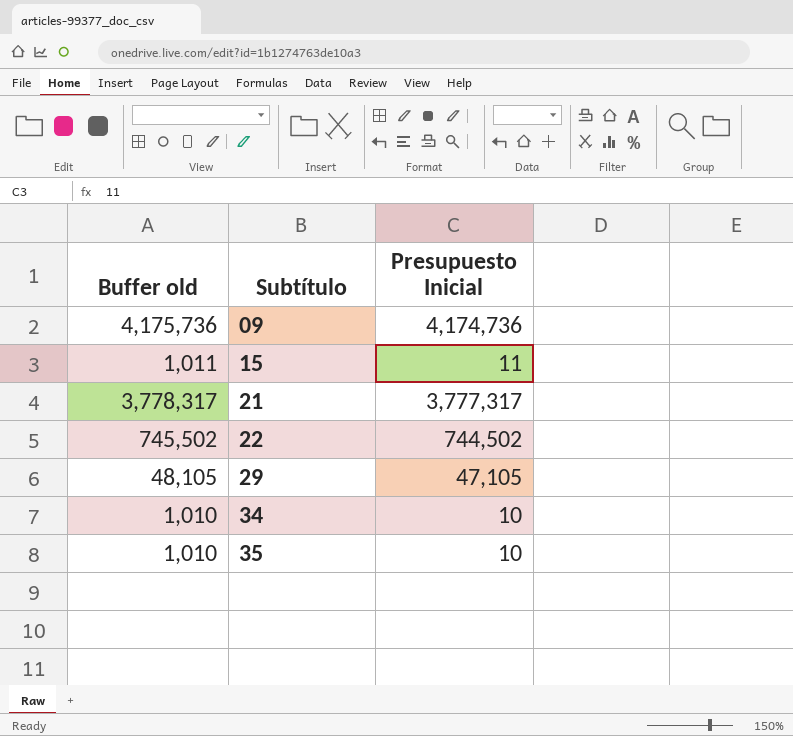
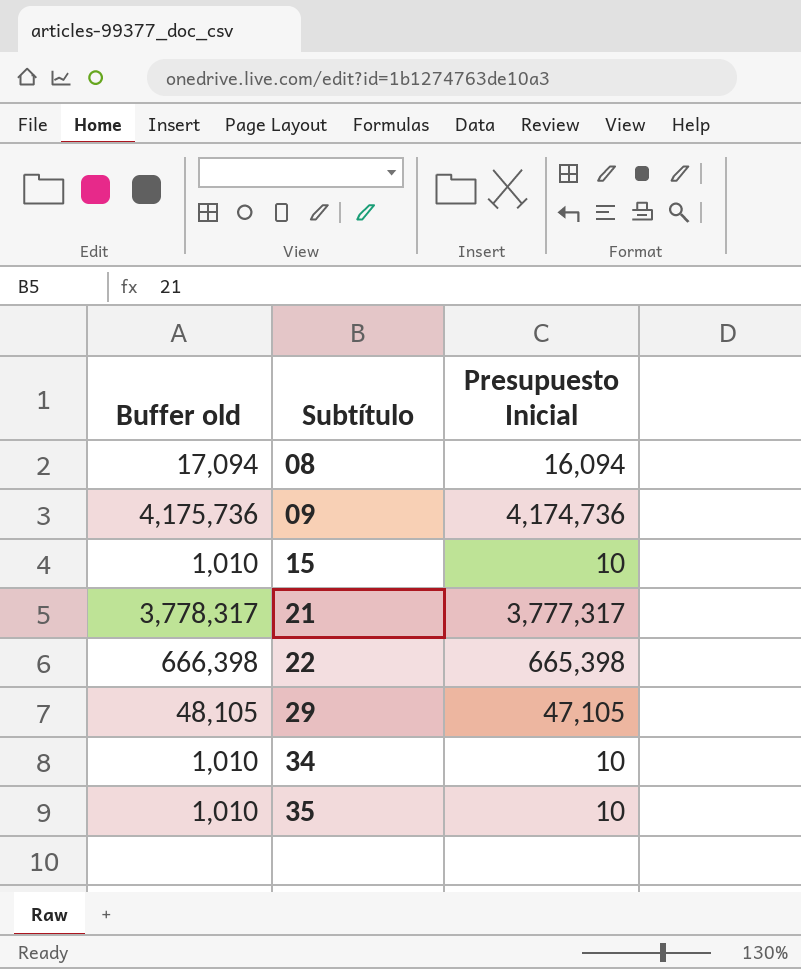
row 08: none -> 17,094 | 16,094
15 | Buffer old: 1,011 -> 1,010
15 | Presupuesto Inicial: 11 -> 10
22 | Buffer old: 745,502 -> 666,398
22 | Presupuesto Inicial: 744,502 -> 665,398

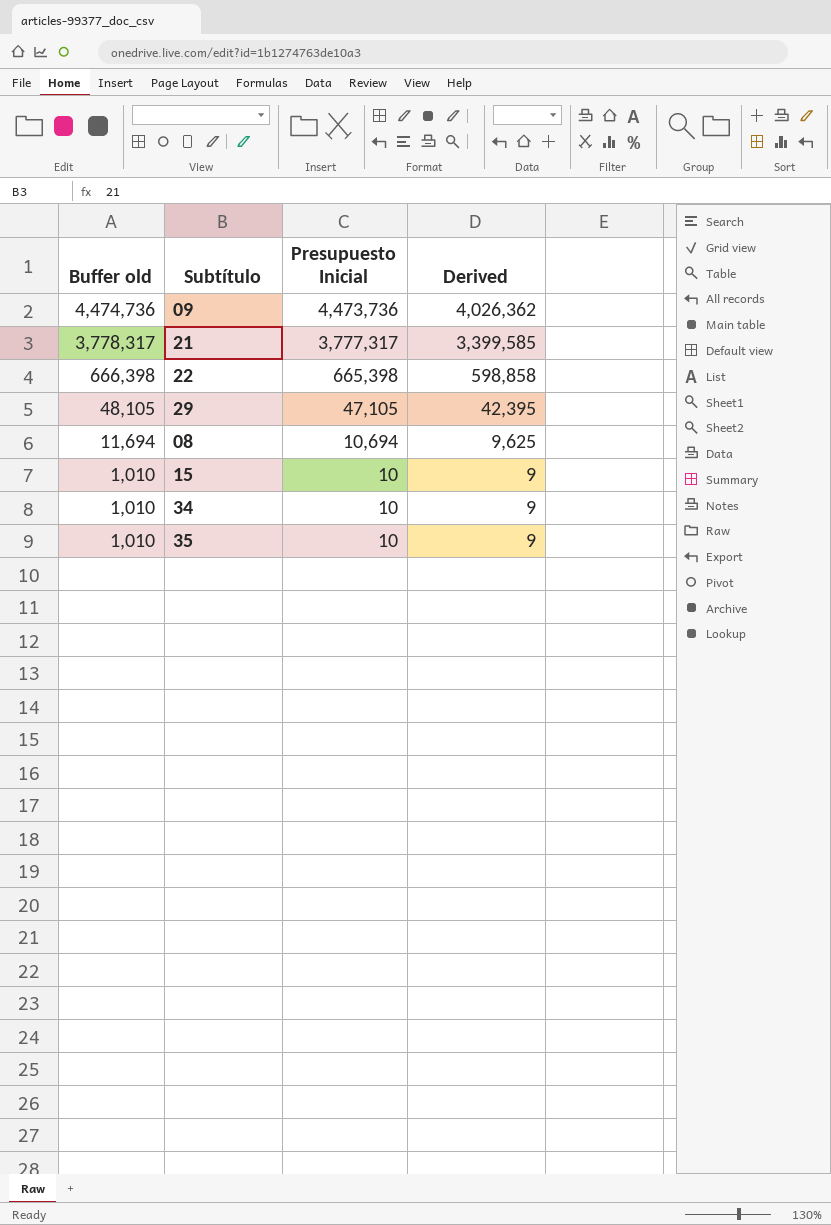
row order: Subtítulo ascending -> Buffer old descending
column Derived | formula: none -> [Presupuesto Inicial] * 0.9
09 | Buffer old: 4,175,736 -> 4,474,736
09 | Presupuesto Inicial: 4,174,736 -> 4,473,736
08 | Buffer old: 17,094 -> 11,694
08 | Presupuesto Inicial: 16,094 -> 10,694

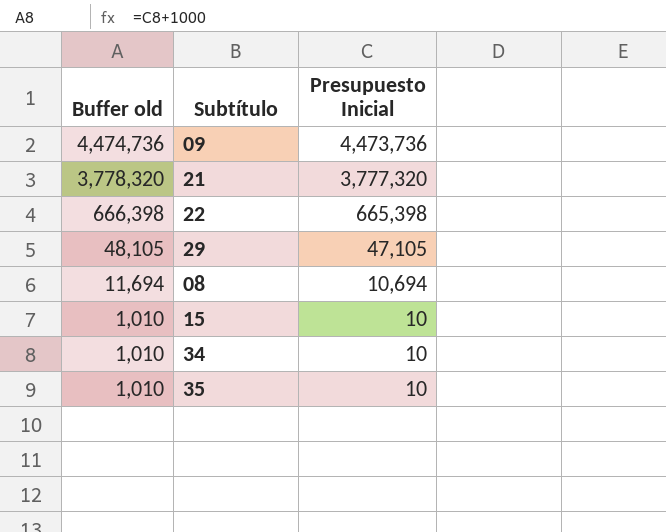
column Derived | formula: [Presupuesto Inicial] * 0.9 -> none
21 | Buffer old: 3,778,317 -> 3,778,320
21 | Presupuesto Inicial: 3,777,317 -> 3,777,320

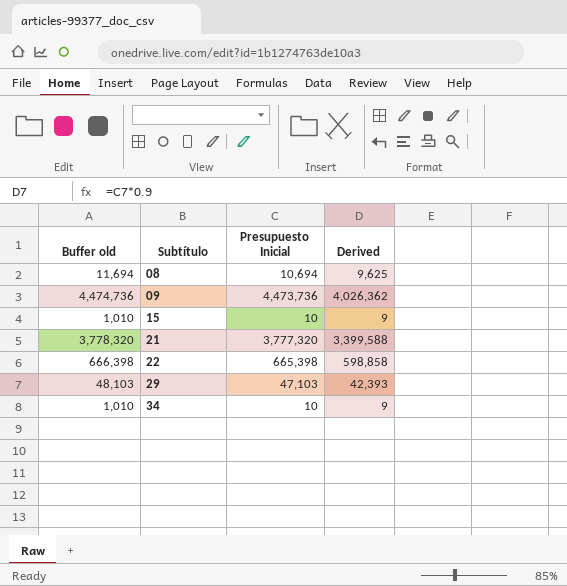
row order: Buffer old descending -> Subtítulo ascending
column Derived | formula: none -> [Presupuesto Inicial] * 0.9
row 35: 1,010 | 10 -> none
29 | Buffer old: 48,105 -> 48,103
29 | Presupuesto Inicial: 47,105 -> 47,103

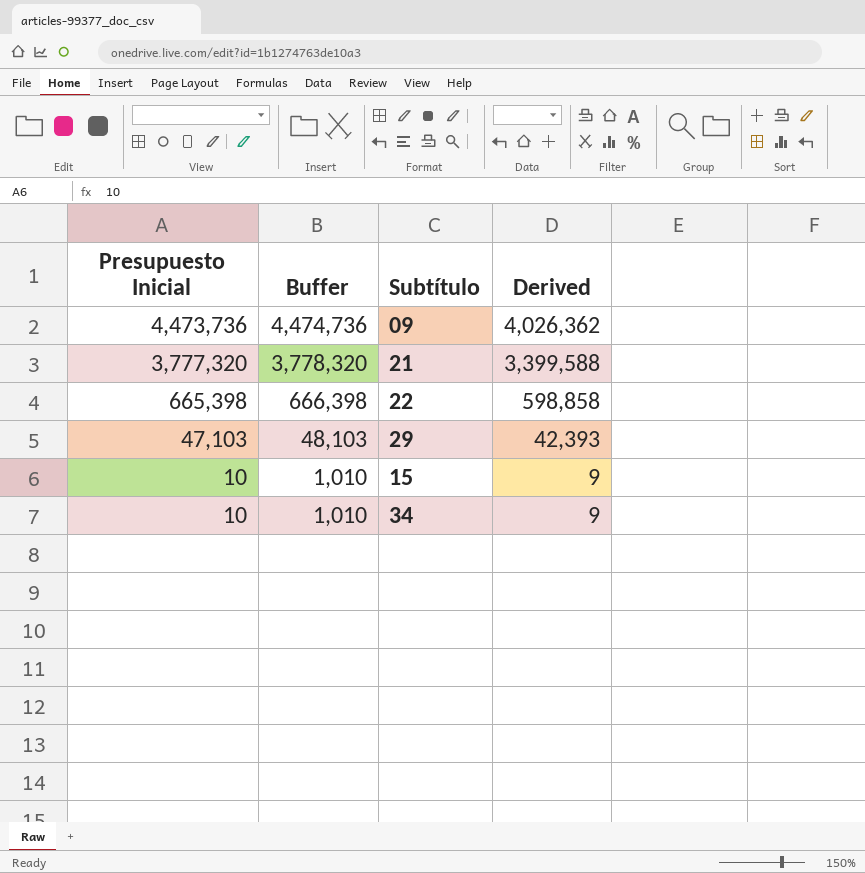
row order: Subtítulo ascending -> Presupuesto Inicial descending
column Presupuesto Inicial | position: 3 -> 1
column name: Buffer old -> Buffer
row 08: 11,694 | 10,694 | 9,625 -> none

